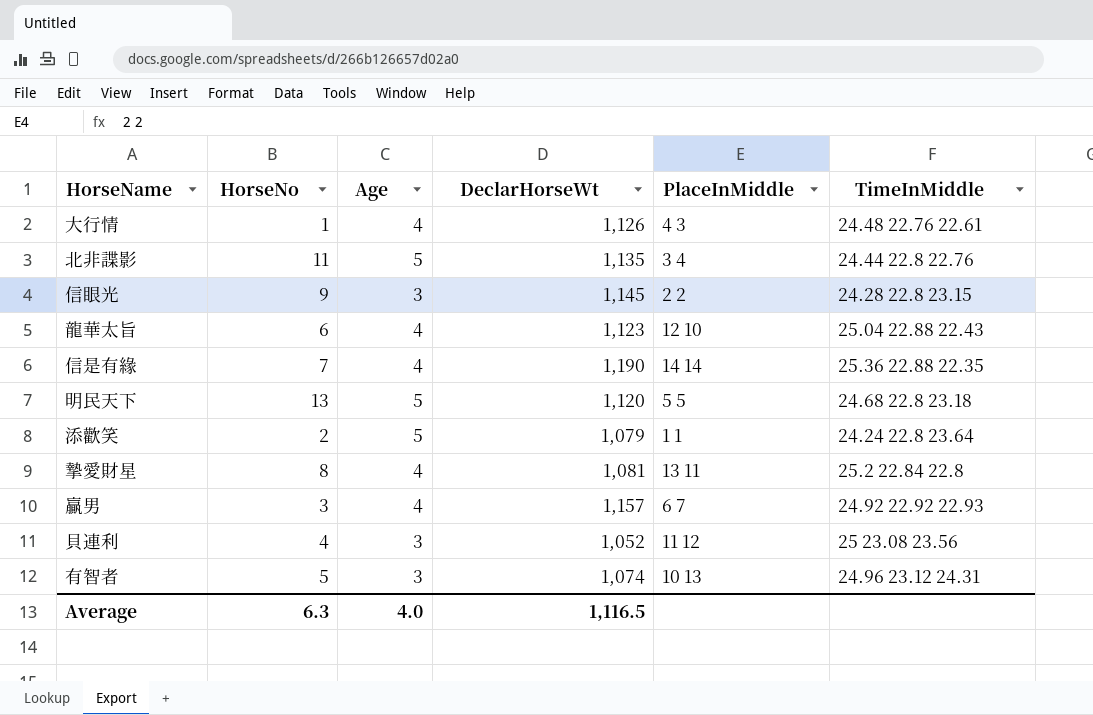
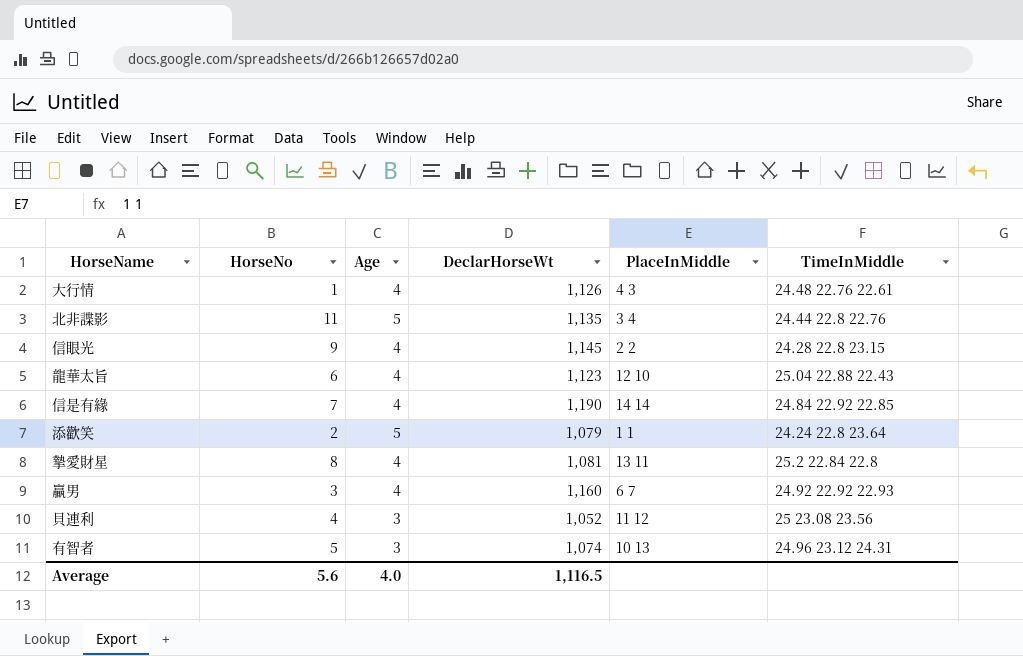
row 明民天下: 13 | 5 | 1,120 | 5 5 | 24.68 22.8 23.18 -> none
信眼光 | Age: 3 -> 4
信是有緣 | TimeInMiddle: 25.36 22.88 22.35 -> 24.84 22.92 22.85
贏男 | DeclarHorseWt: 1,157 -> 1,160
Average | HorseNo: 6.3 -> 5.6

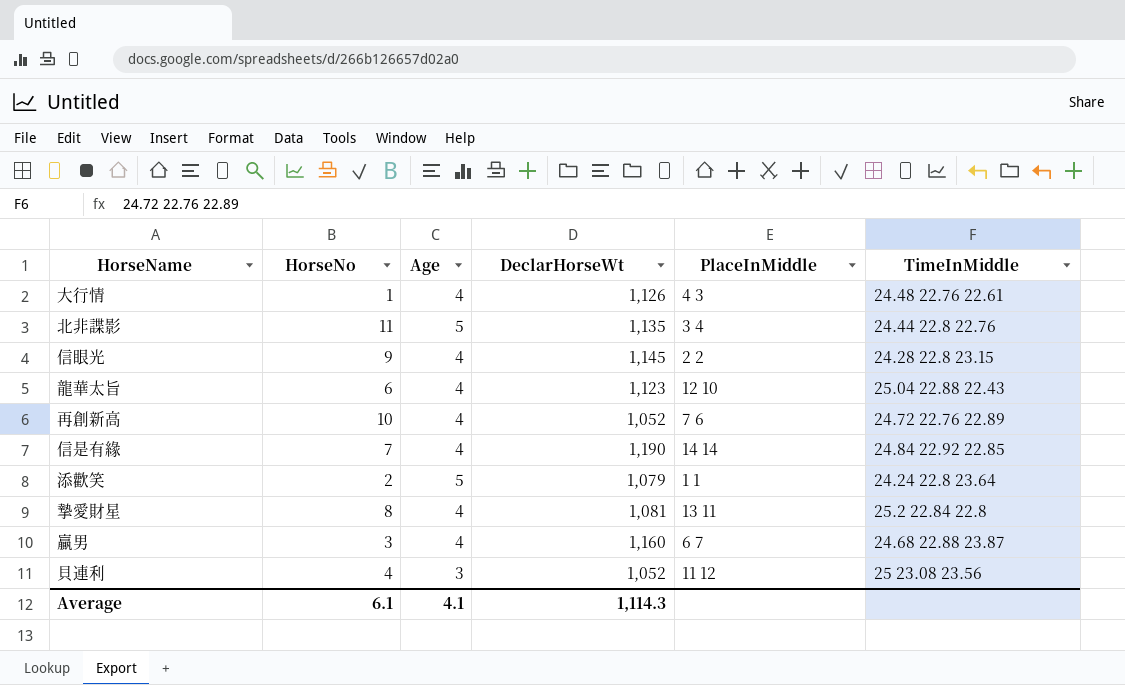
row 有智者: 5 | 3 | 1,074 | 10 13 | 24.96 23.12 24.31 -> none
row 再創新高: none -> 10 | 4 | 1,052 | 7 6 | 24.72 22.76 22.89
贏男 | TimeInMiddle: 24.92 22.92 22.93 -> 24.68 22.88 23.87
Average | HorseNo: 5.6 -> 6.1
Average | Age: 4.0 -> 4.1
Average | DeclarHorseWt: 1,116.5 -> 1,114.3

